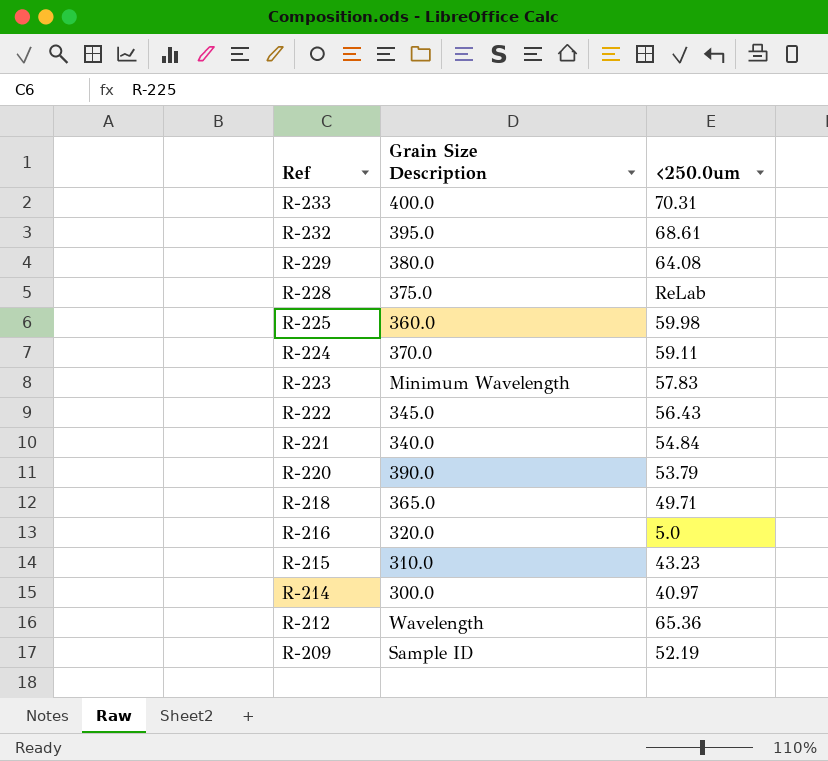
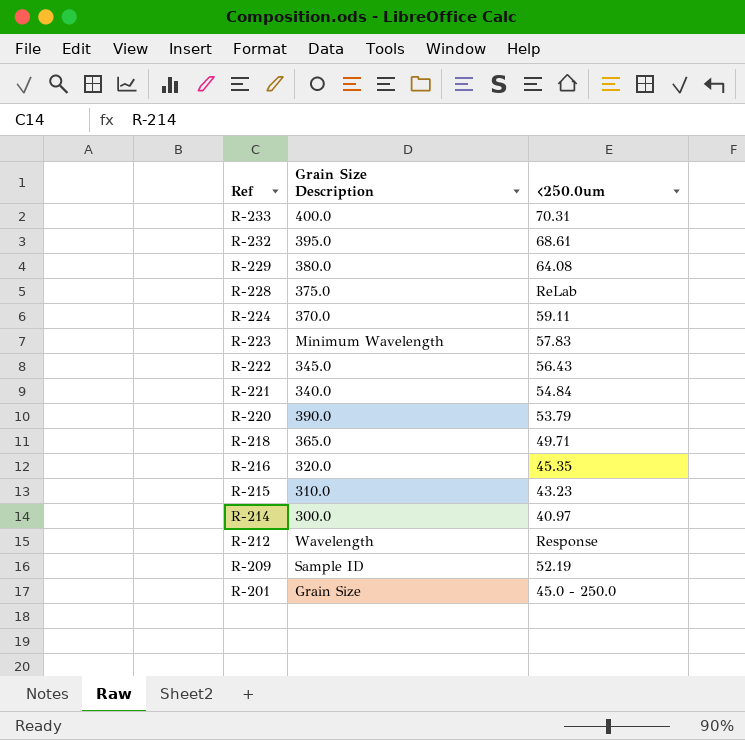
row R-225: 360.0 | 59.98 -> none
R-216 | <250.0um: 5.0 -> 45.35
R-212 | <250.0um: 65.36 -> Response
row R-201: none -> Grain Size | 45.0 - 250.0

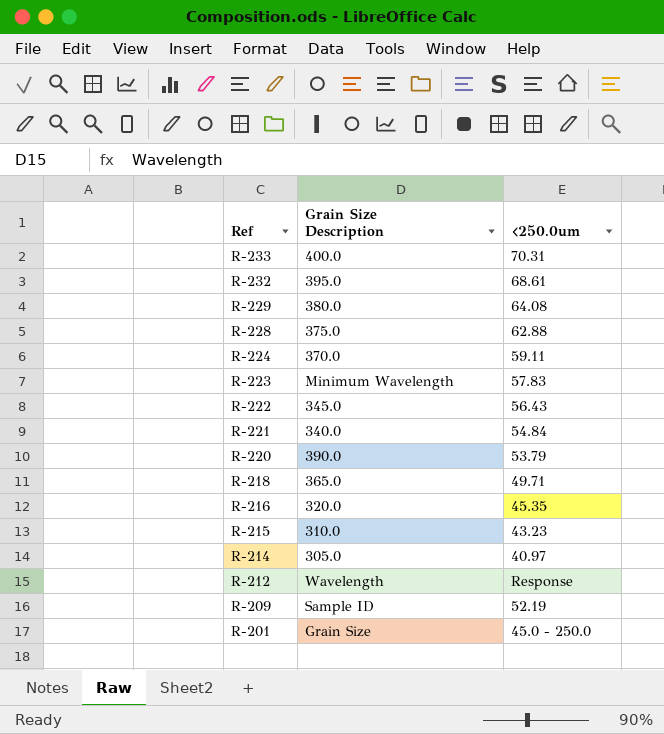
R-228 | <250.0um: ReLab -> 62.88
R-214 | Grain Size Description: 300.0 -> 305.0

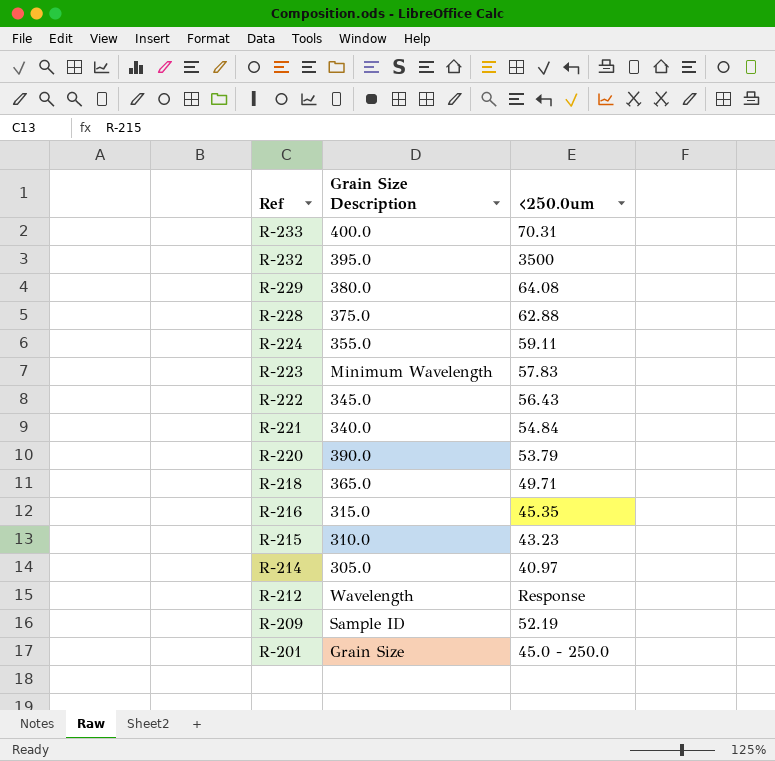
R-232 | <250.0um: 68.61 -> 3500
R-224 | Grain Size Description: 370.0 -> 355.0
R-216 | Grain Size Description: 320.0 -> 315.0

